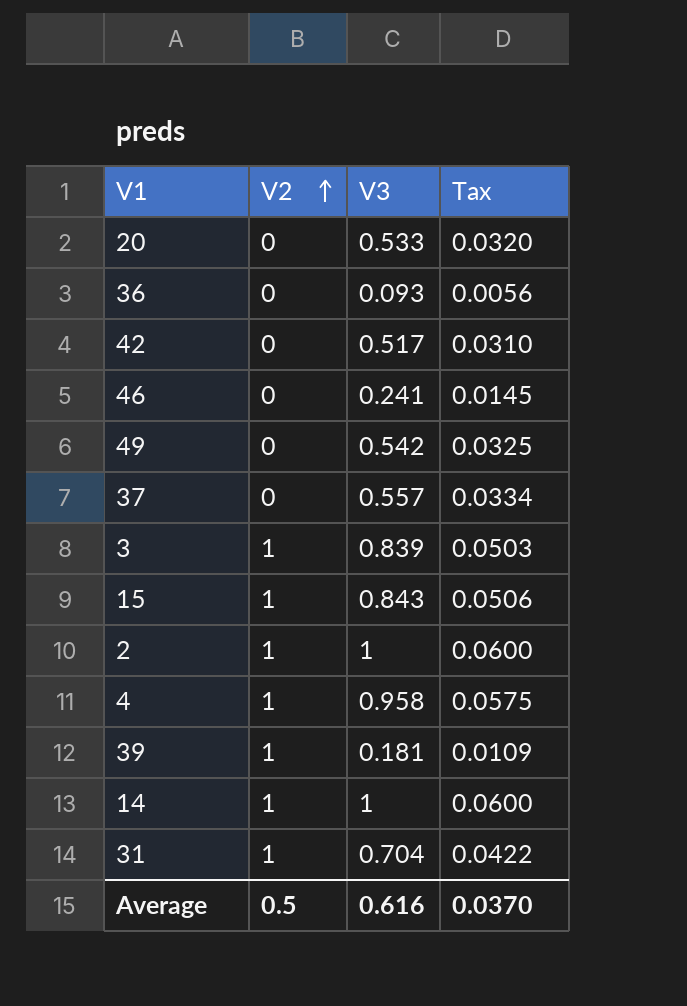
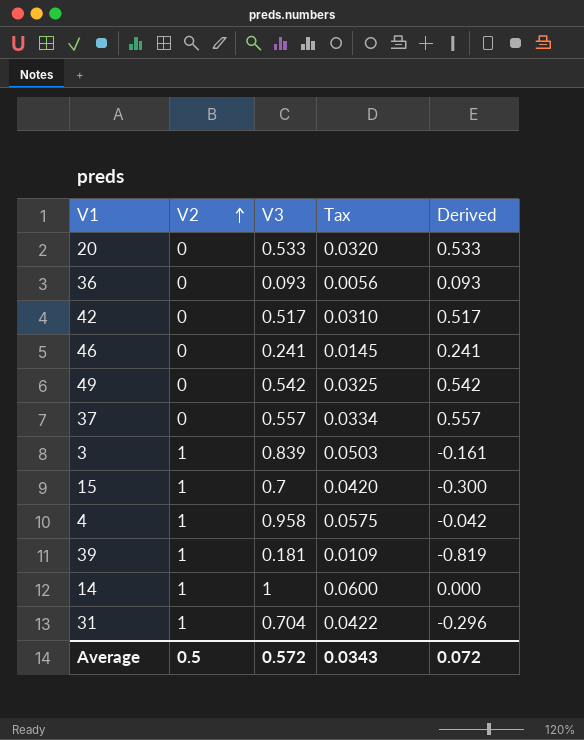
column Derived | formula: none -> [V3] - [V2]
row 2: 1 | 1 | 0.0600 -> none
15 | V3: 0.843 -> 0.7
15 | Tax: 0.0506 -> 0.0420
Average | V3: 0.616 -> 0.572
Average | Tax: 0.0370 -> 0.0343

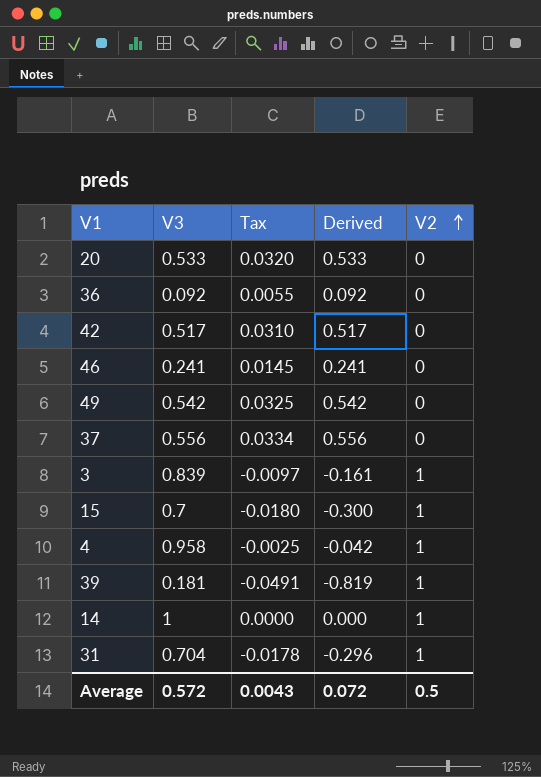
column Tax | formula: [V3] * 0.06 -> [Derived] * 0.06
column V2 | position: 2 -> 5
36 | V3: 0.093 -> 0.092
36 | Derived: 0.093 -> 0.092
37 | V3: 0.557 -> 0.556
37 | Derived: 0.557 -> 0.556
Average | Tax: 0.0343 -> 0.0043

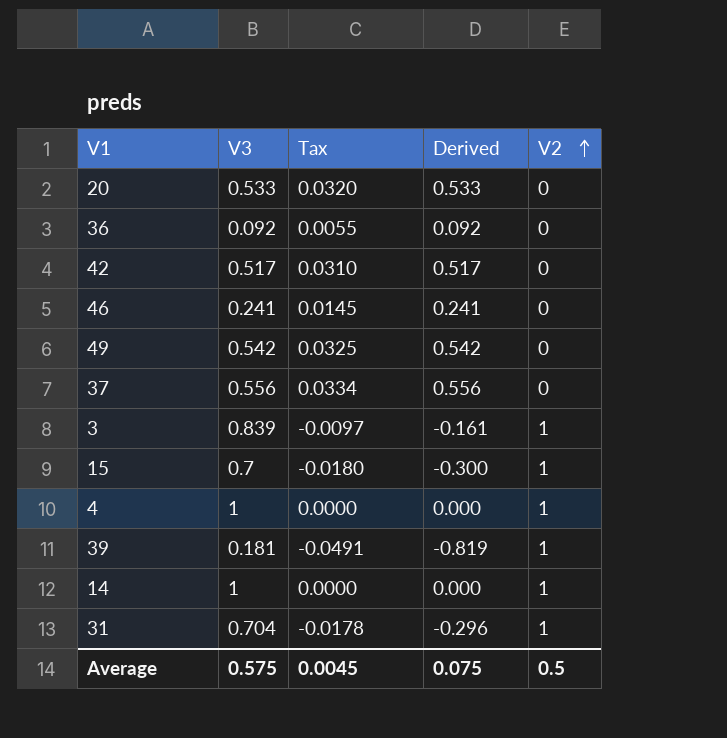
4 | V3: 0.958 -> 1
4 | Tax: -0.0025 -> 0.0000
4 | Derived: -0.042 -> 0.000
Average | V3: 0.572 -> 0.575
Average | Tax: 0.0043 -> 0.0045
Average | Derived: 0.072 -> 0.075

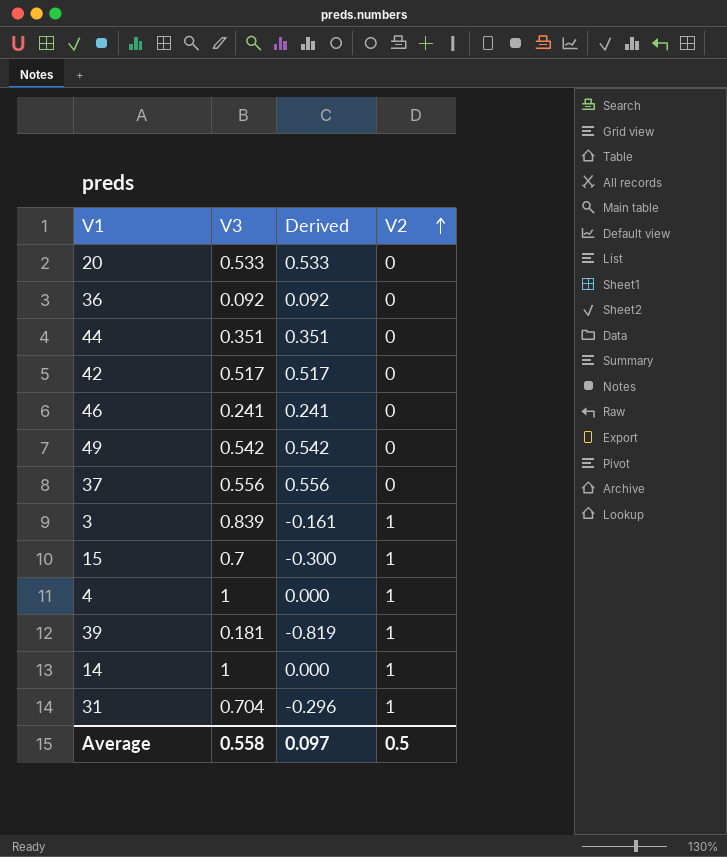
column Tax | formula: [Derived] * 0.06 -> none
row 44: none -> 0.351 | 0.351 | 0
Average | V3: 0.575 -> 0.558
Average | Derived: 0.075 -> 0.097

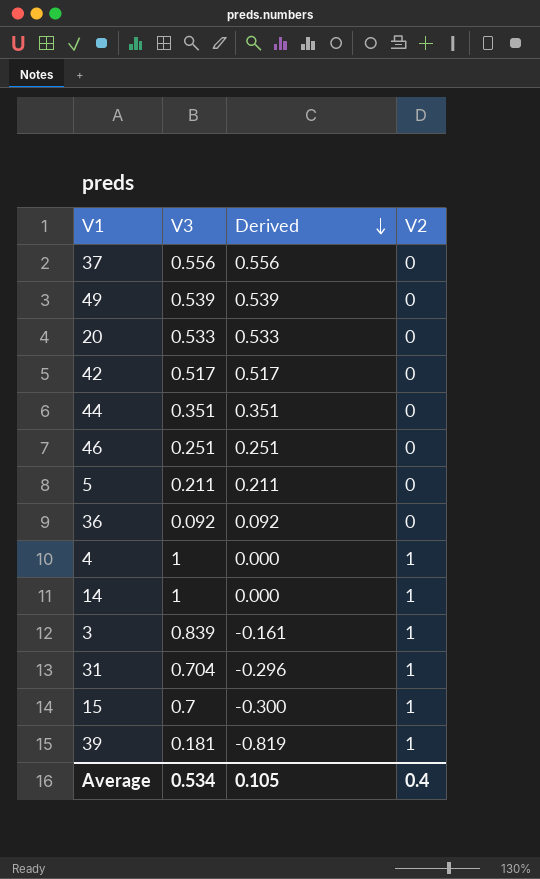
row order: V2 ascending -> Derived descending
49 | V3: 0.542 -> 0.539
49 | Derived: 0.542 -> 0.539
46 | V3: 0.241 -> 0.251
46 | Derived: 0.241 -> 0.251
row 5: none -> 0.211 | 0.211 | 0
Average | V3: 0.558 -> 0.534
Average | Derived: 0.097 -> 0.105
Average | V2: 0.5 -> 0.4

